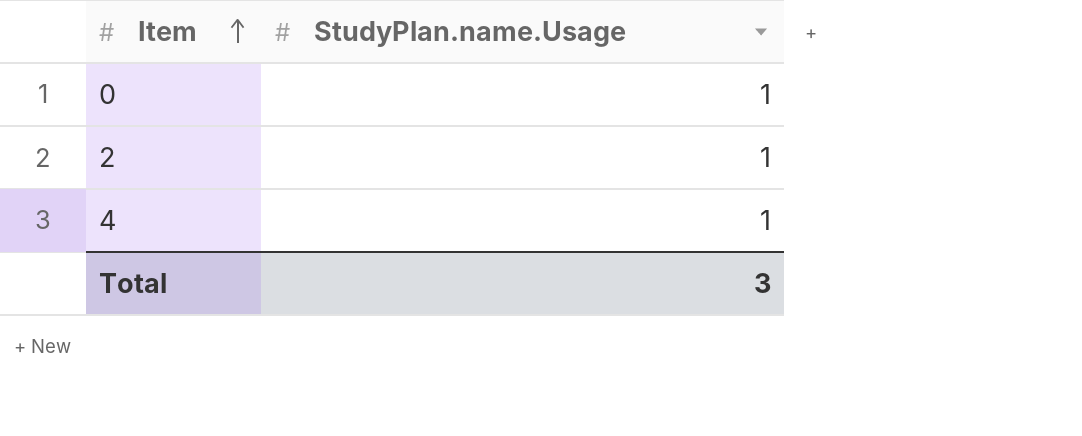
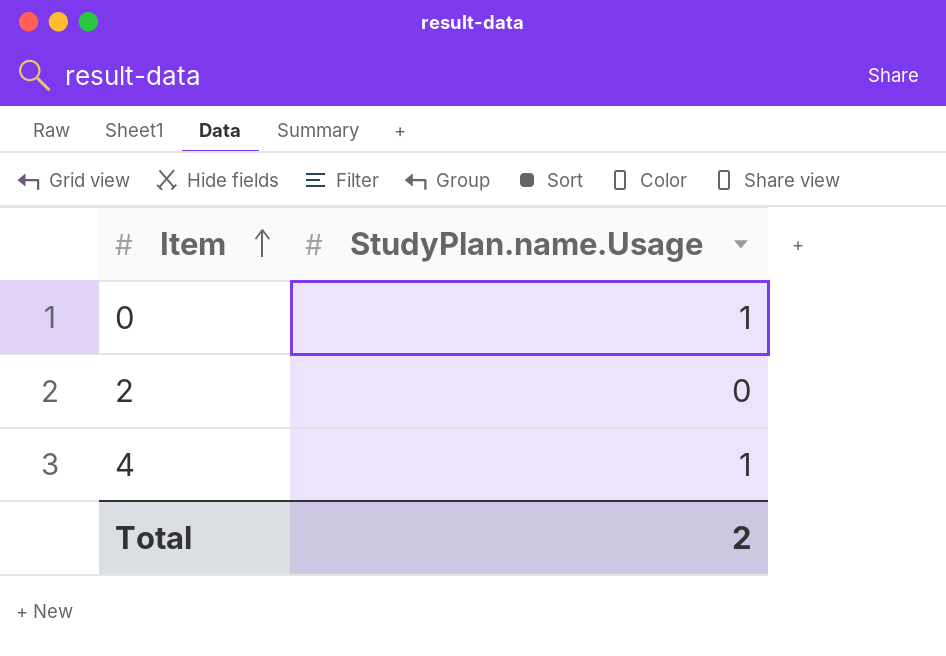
2 | StudyPlan.name.Usage: 1 -> 0
Total | StudyPlan.name.Usage: 3 -> 2

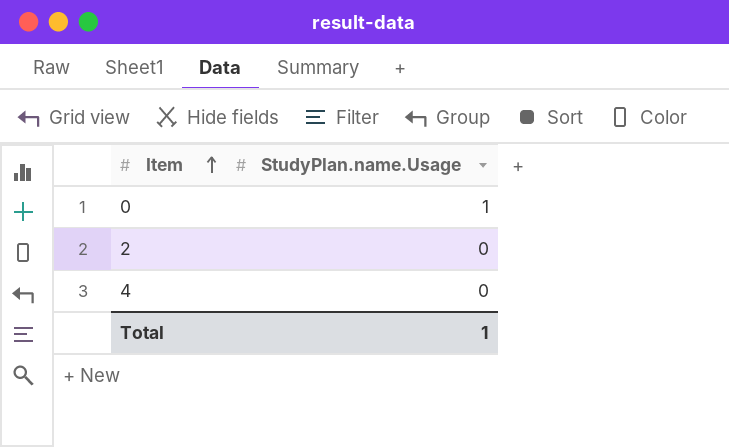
4 | StudyPlan.name.Usage: 1 -> 0
Total | StudyPlan.name.Usage: 2 -> 1

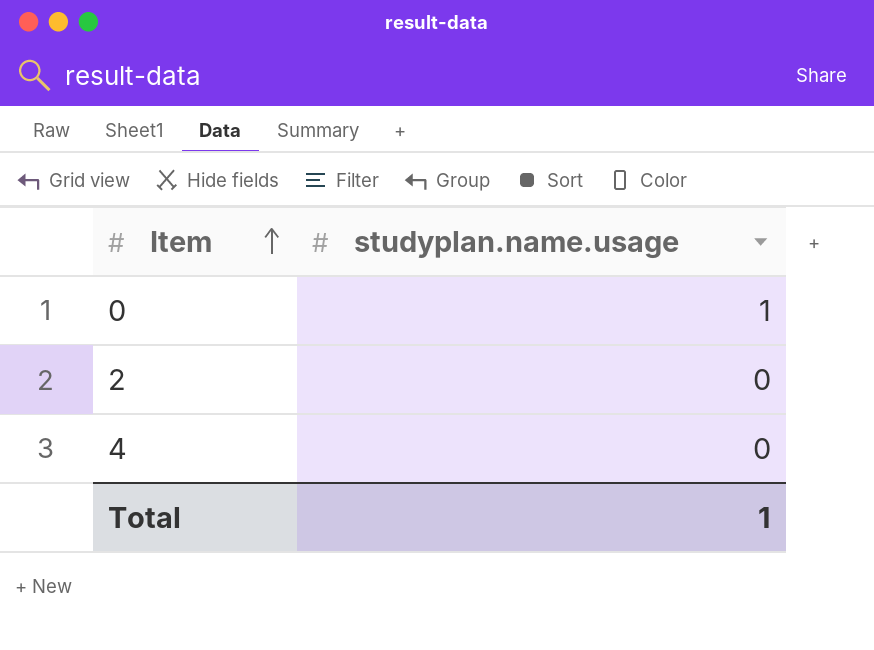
column name: StudyPlan.name.Usage -> studyplan.name.usage

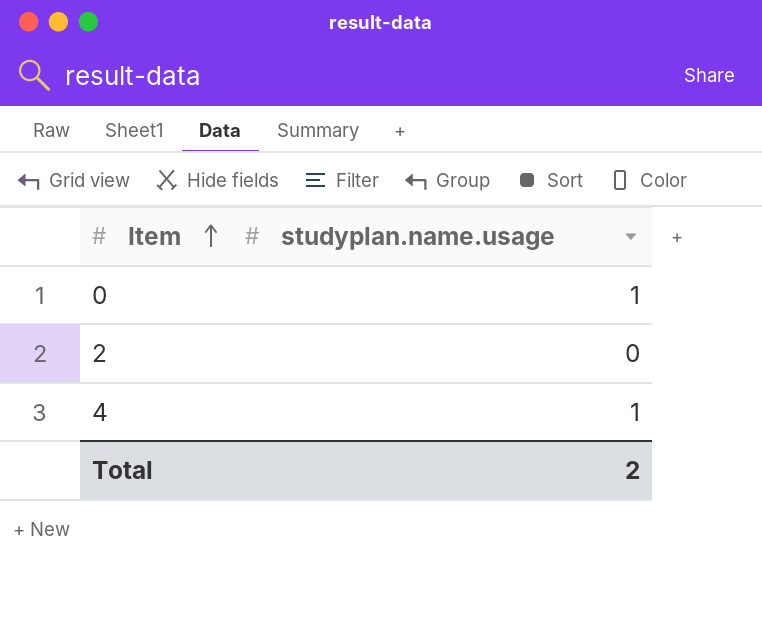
4 | studyplan.name.usage: 0 -> 1
Total | studyplan.name.usage: 1 -> 2

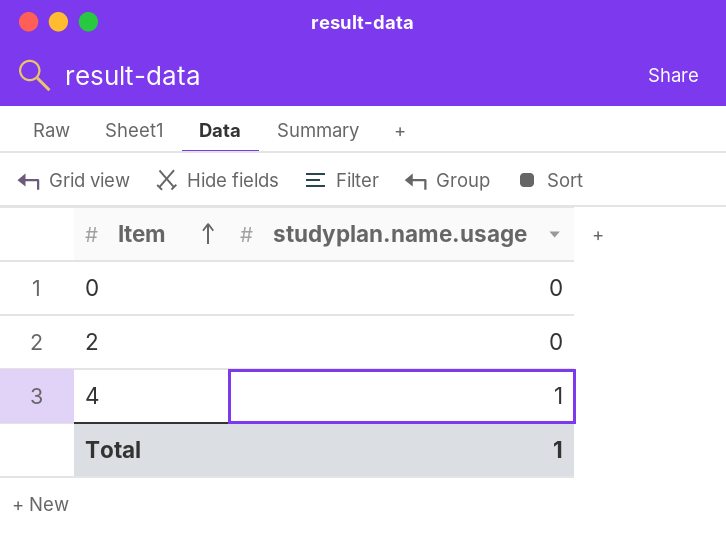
0 | studyplan.name.usage: 1 -> 0
Total | studyplan.name.usage: 2 -> 1

